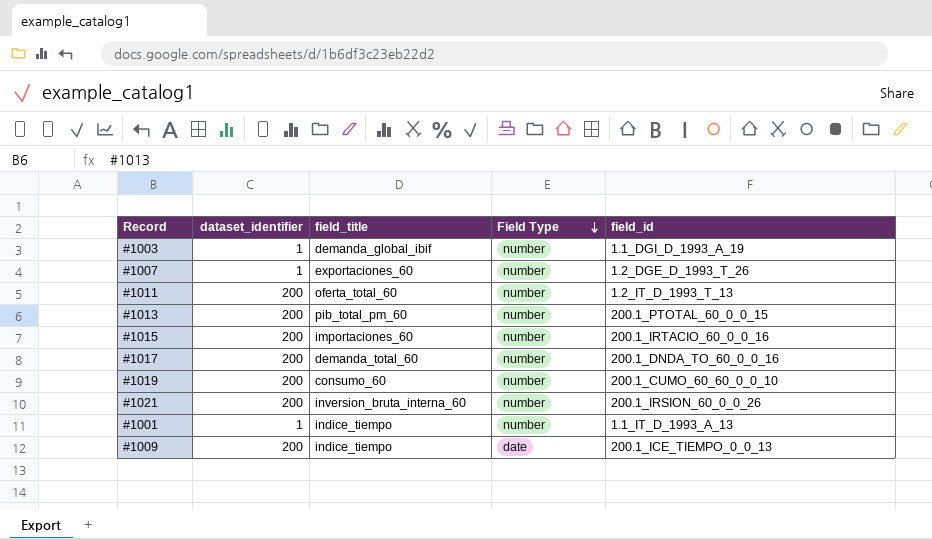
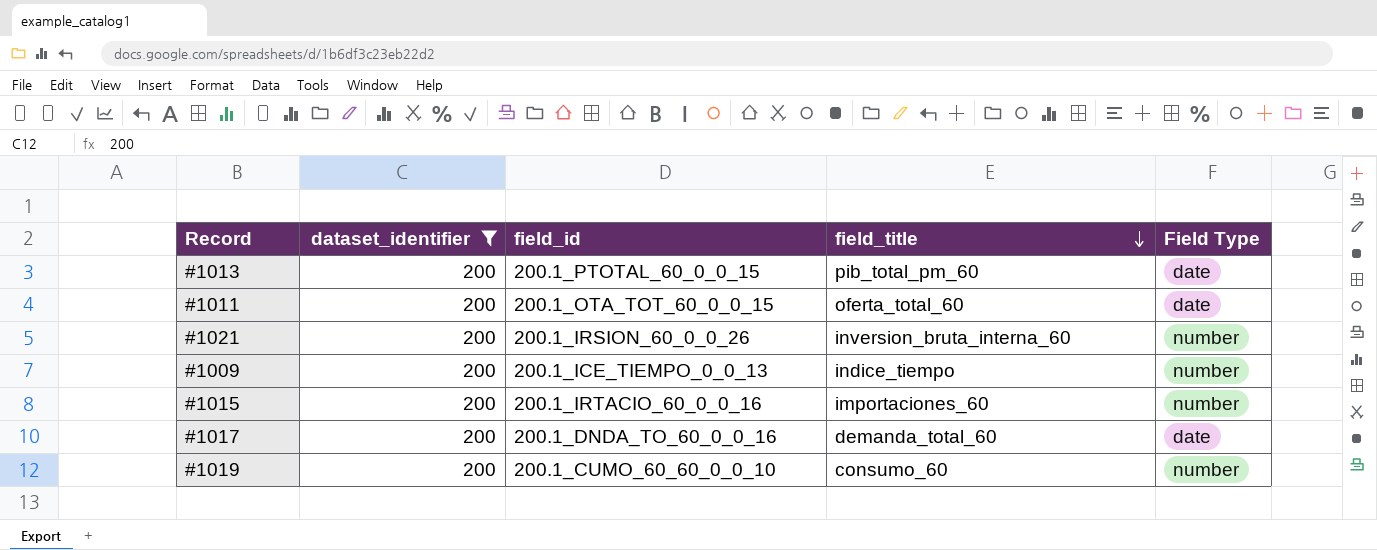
filter: none -> dataset_identifier = 200
row order: Field Type descending -> field_title descending
column field_id | position: 5 -> 3
#1013 | Field Type: number -> date
#1011 | field_id: 1.2_IT_D_1993_T_13 -> 200.1_OTA_TOT_60_0_0_15
#1011 | Field Type: number -> date
#1009 | Field Type: date -> number
#1017 | Field Type: number -> date

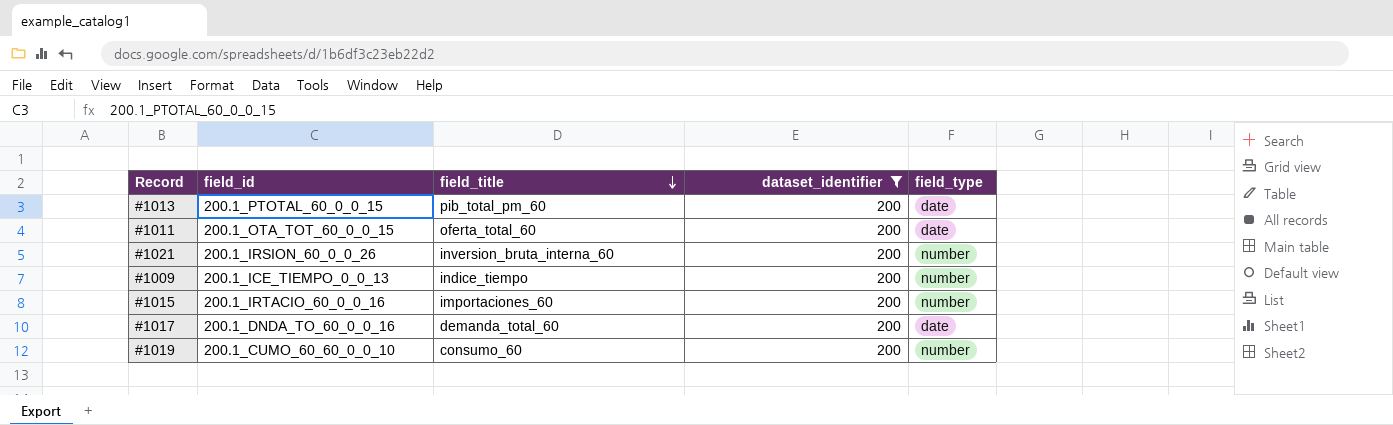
column dataset_identifier | position: 2 -> 4
column name: Field Type -> field_type

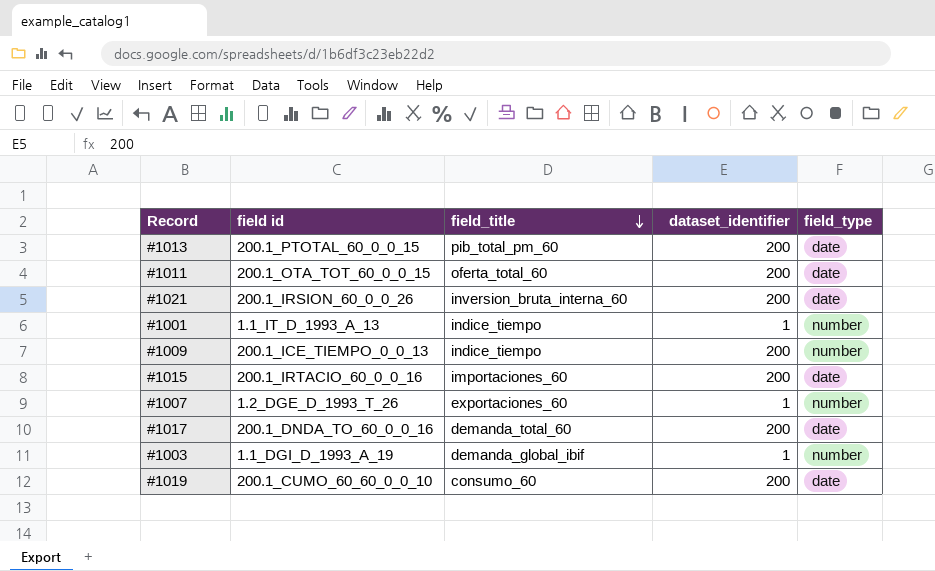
filter: dataset_identifier = 200 -> none
column name: field_id -> field id
#1021 | field_type: number -> date
#1015 | field_type: number -> date
#1019 | field_type: number -> date

